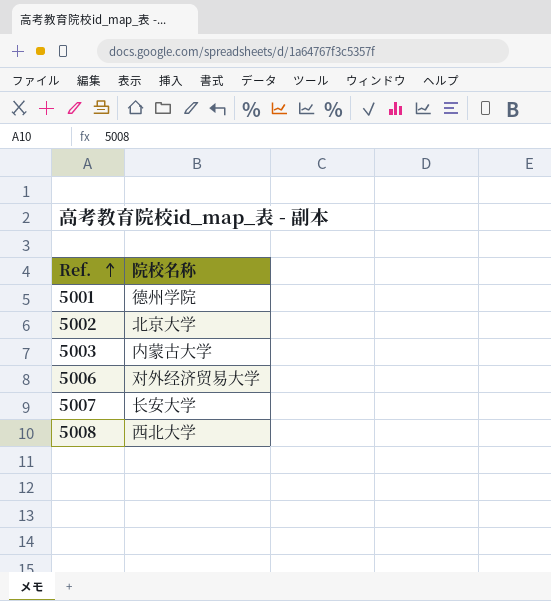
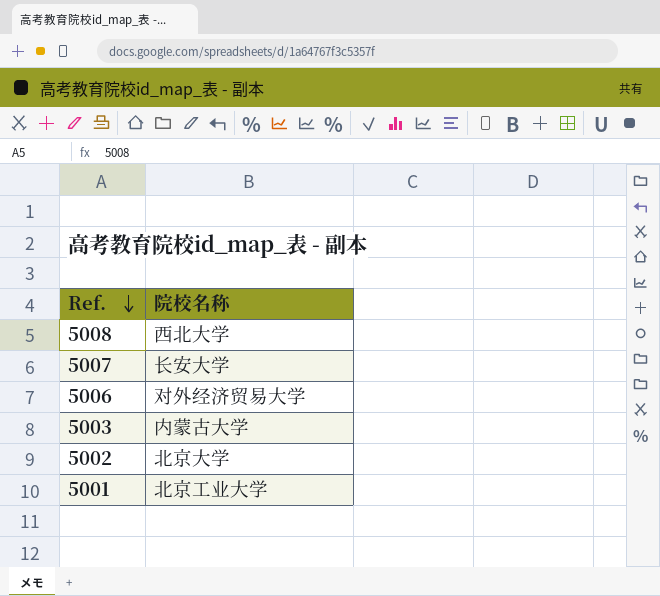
row order: Ref. ascending -> Ref. descending
5001 | 院校名称: 德州学院 -> 北京工业大学

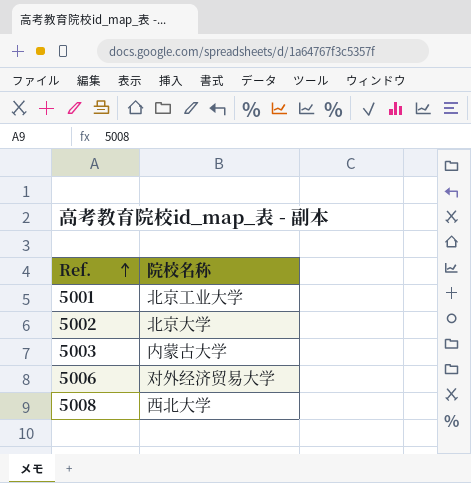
row order: Ref. descending -> Ref. ascending
row 5007: 长安大学 -> none

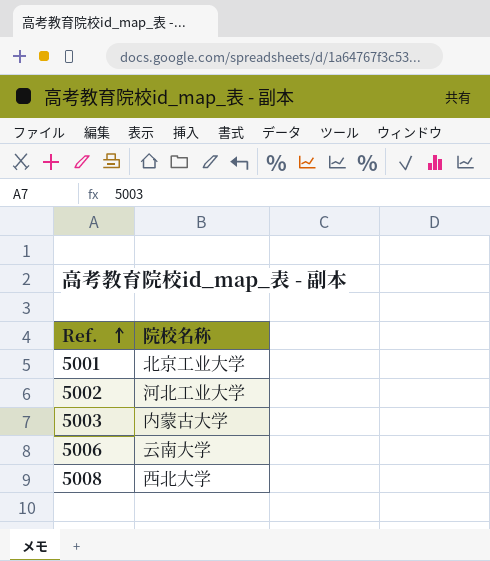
5002 | 院校名称: 北京大学 -> 河北工业大学
5006 | 院校名称: 对外经济贸易大学 -> 云南大学

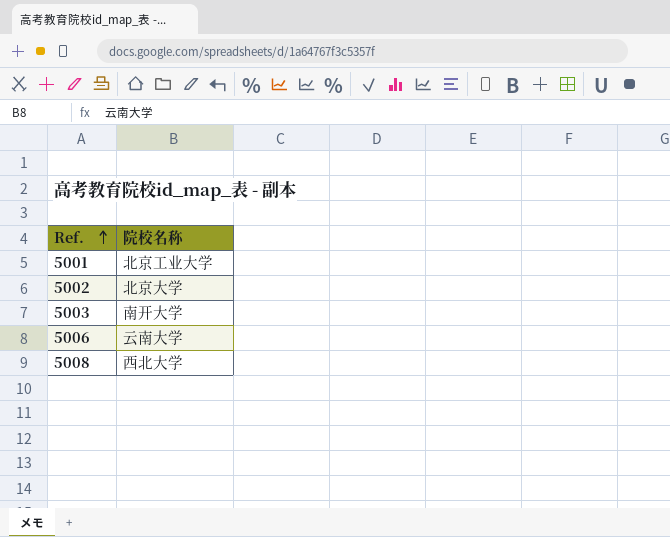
5002 | 院校名称: 河北工业大学 -> 北京大学
5003 | 院校名称: 内蒙古大学 -> 南开大学

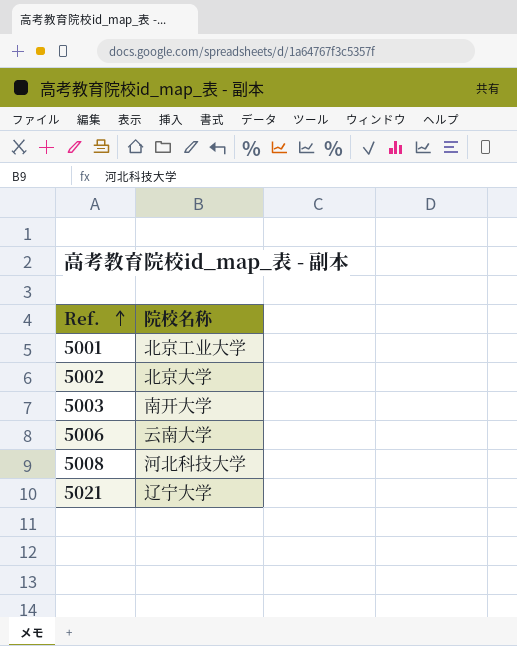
5008 | 院校名称: 西北大学 -> 河北科技大学
row 5021: none -> 辽宁大学

